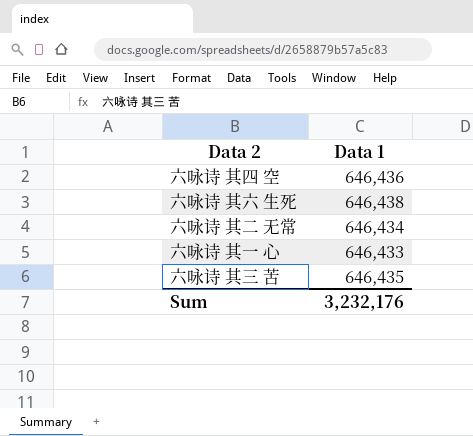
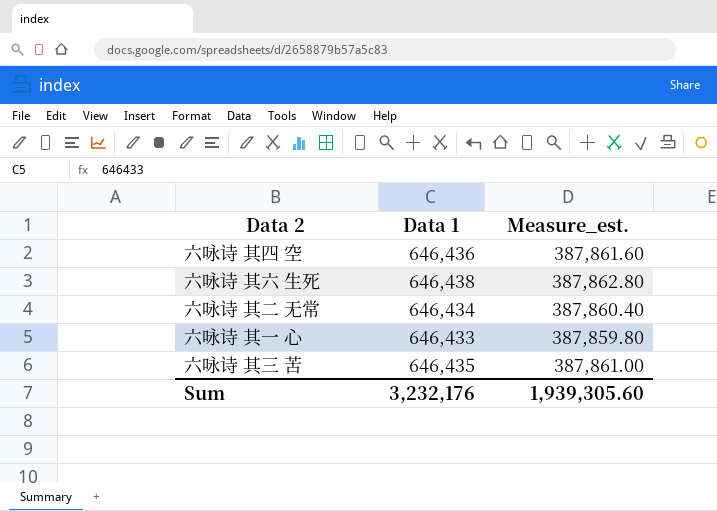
column Measure_est. | formula: none -> [Data 1] * 0.6

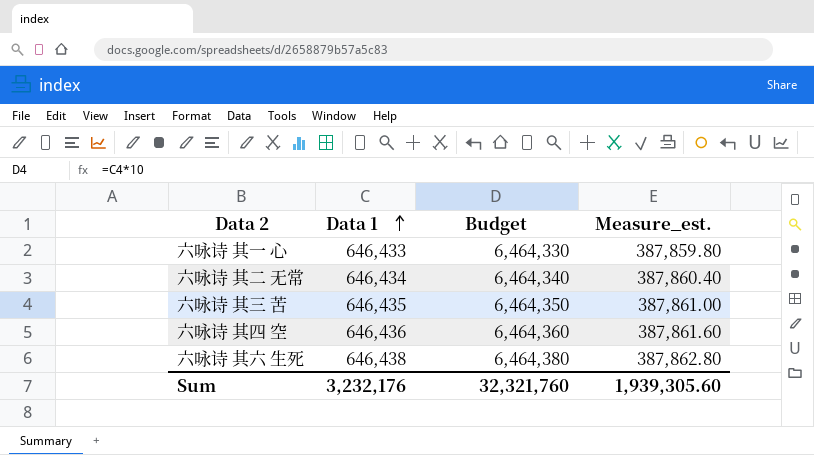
row order: none -> Data 1 ascending
column Budget | formula: none -> [Data 1] * 10

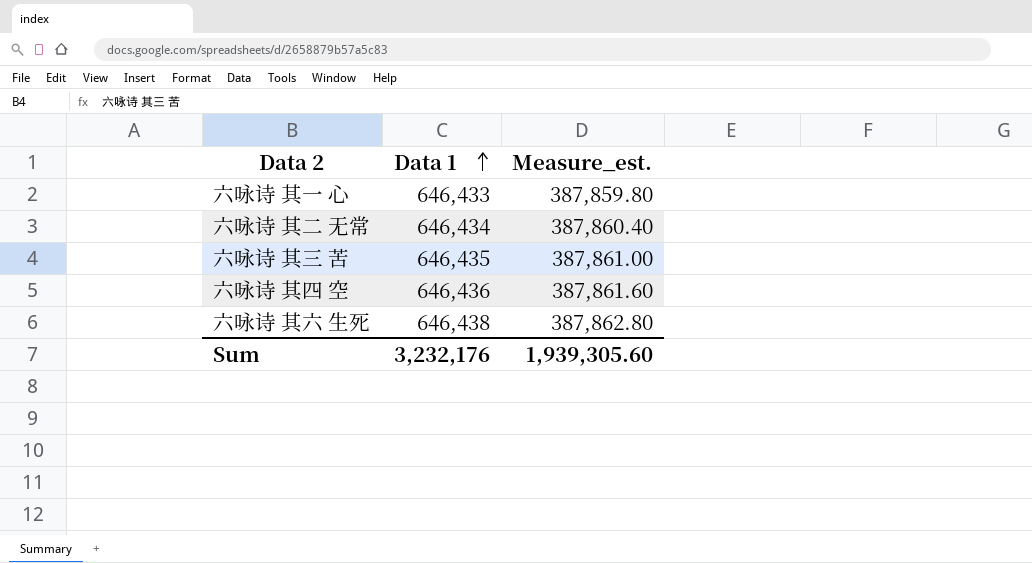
column Budget | formula: [Data 1] * 10 -> none

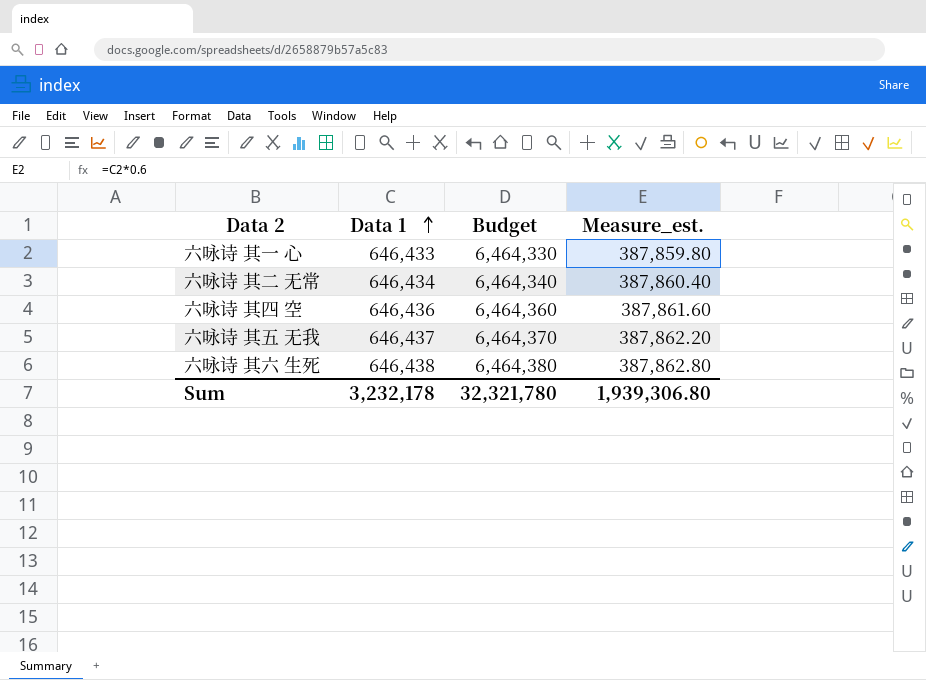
column Budget | formula: none -> [Data 1] * 10
row 六咏诗 其三 苦: 646,435 | 387,861.00 -> none
row 六咏诗 其五 无我: none -> 646,437 | 6,464,370 | 387,862.20
Sum | Data 1: 3,232,176 -> 3,232,178
Sum | Measure_est.: 1,939,305.60 -> 1,939,306.80

